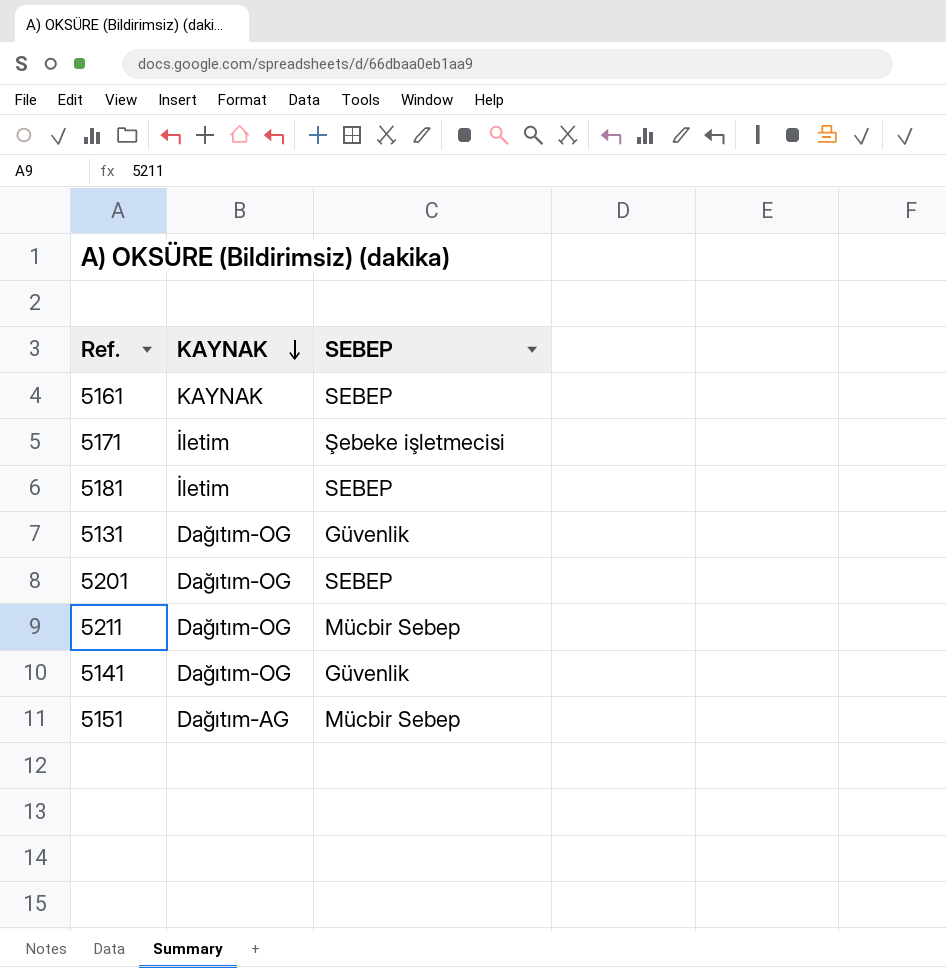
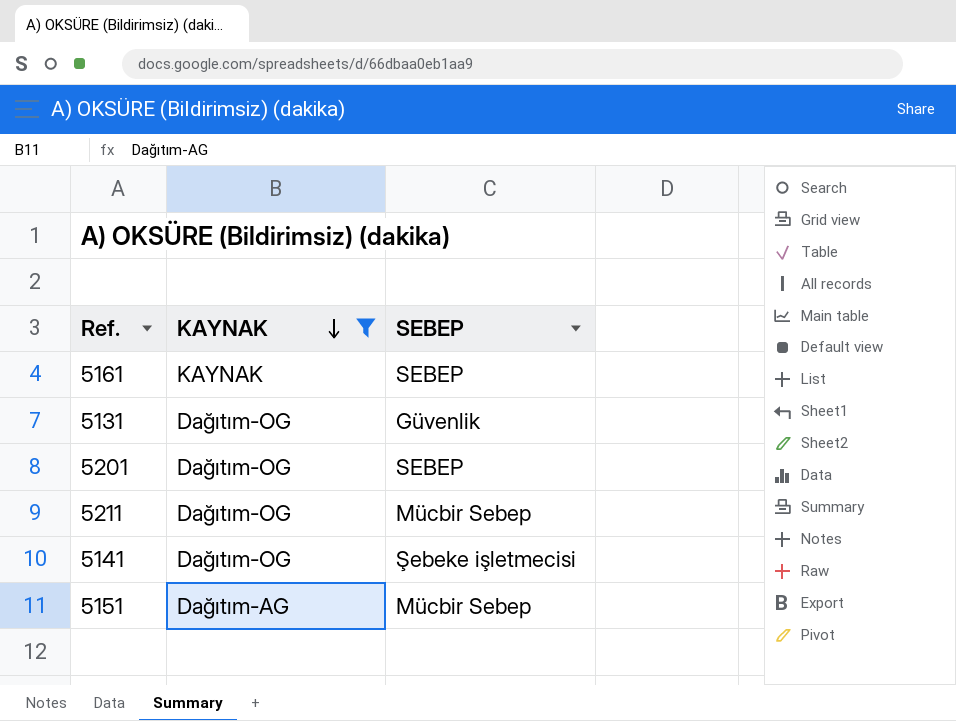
filter: none -> KAYNAK != İletim
5141 | SEBEP: Güvenlik -> Şebeke işletmecisi

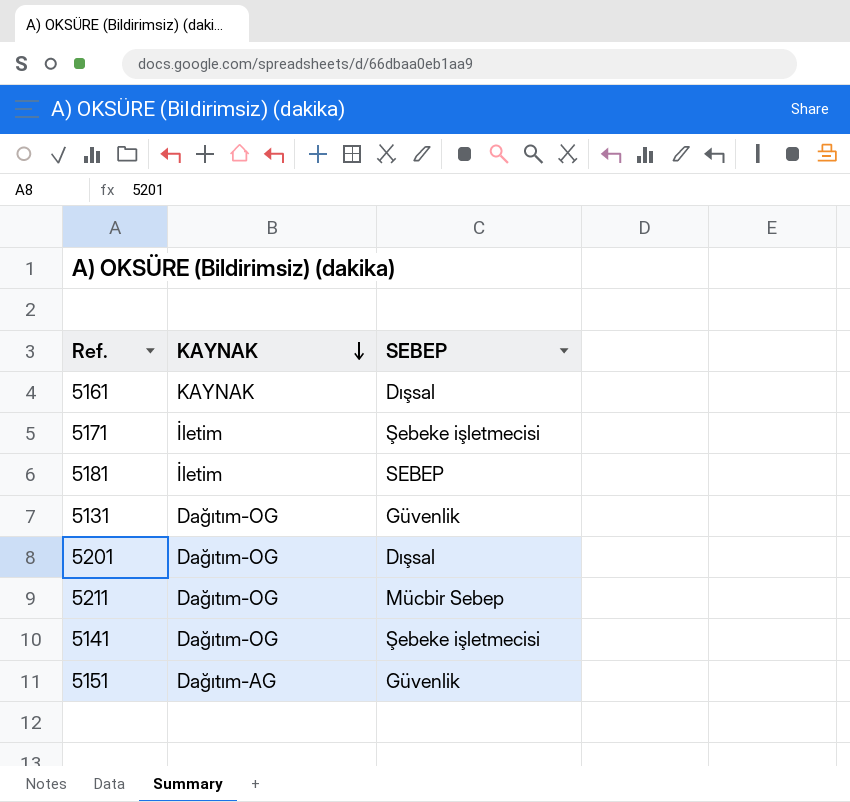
filter: KAYNAK != İletim -> none
5161 | SEBEP: SEBEP -> Dışsal
5201 | SEBEP: SEBEP -> Dışsal
5151 | SEBEP: Mücbir Sebep -> Güvenlik

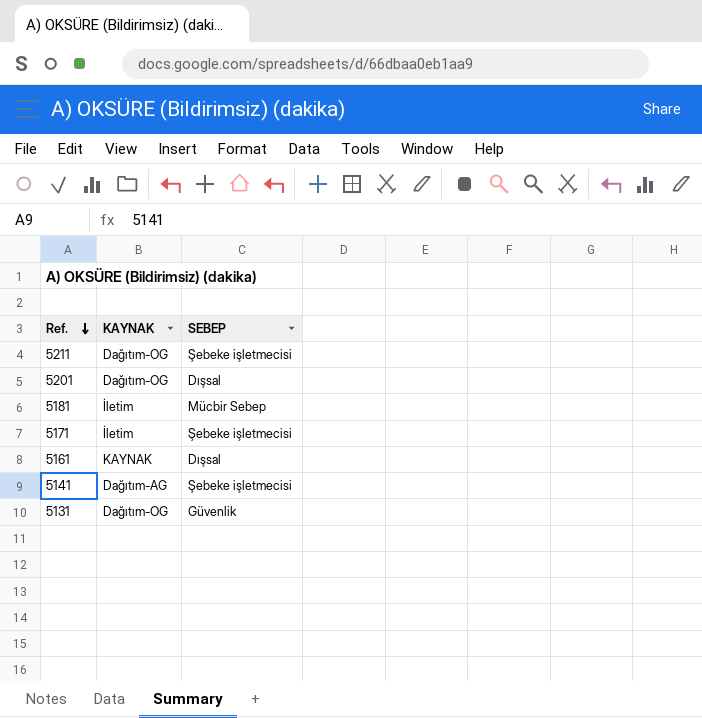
row order: KAYNAK descending -> Ref. descending
row 5151: Dağıtım-AG | Güvenlik -> none
5211 | SEBEP: Mücbir Sebep -> Şebeke işletmecisi
5181 | SEBEP: SEBEP -> Mücbir Sebep
5141 | KAYNAK: Dağıtım-OG -> Dağıtım-AG

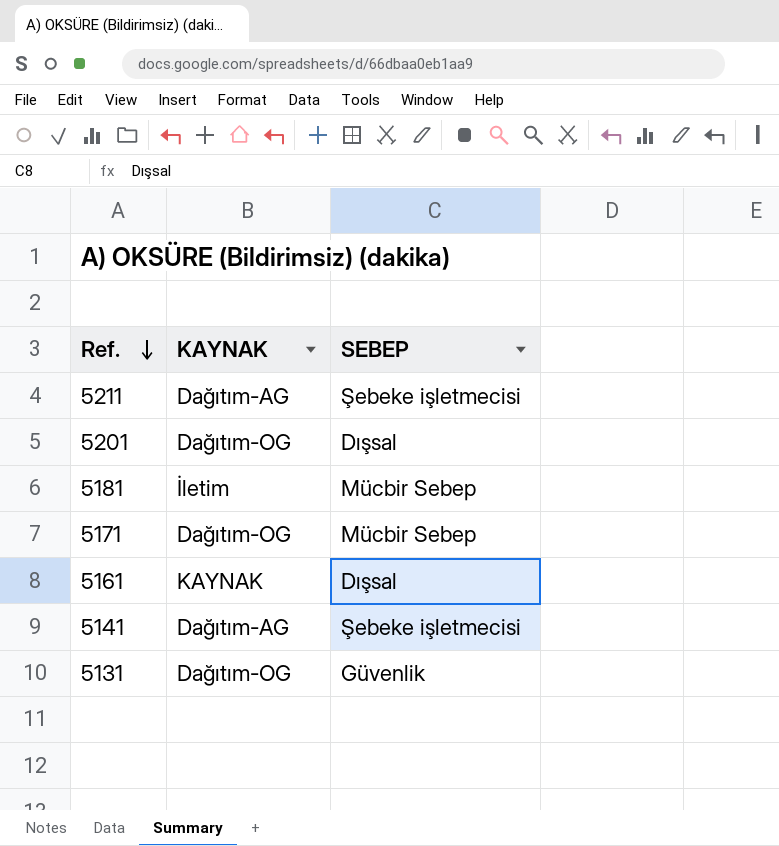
5211 | KAYNAK: Dağıtım-OG -> Dağıtım-AG
5171 | KAYNAK: İletim -> Dağıtım-OG
5171 | SEBEP: Şebeke işletmecisi -> Mücbir Sebep

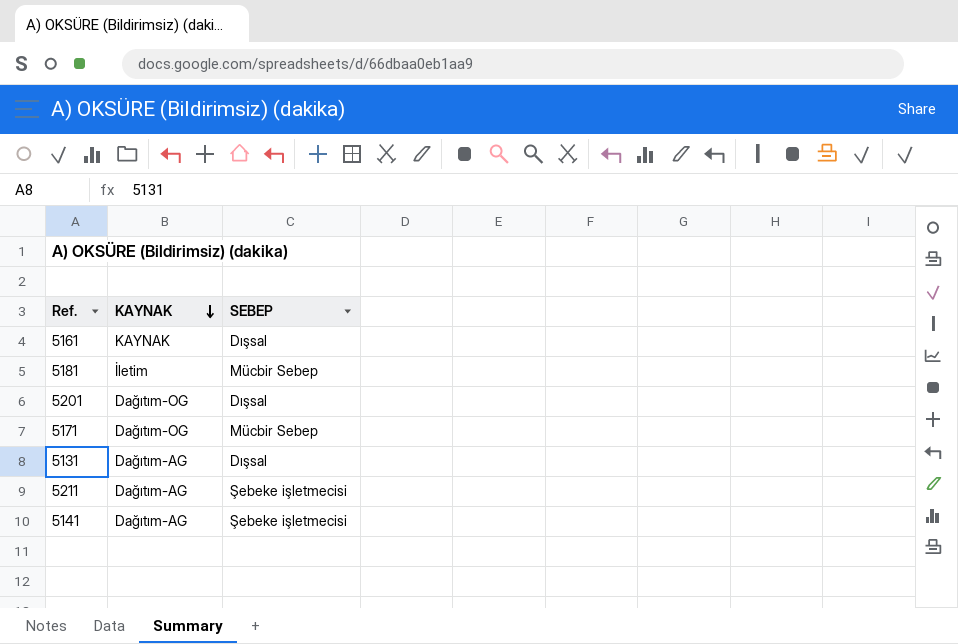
row order: Ref. descending -> KAYNAK descending
5131 | KAYNAK: Dağıtım-OG -> Dağıtım-AG
5131 | SEBEP: Güvenlik -> Dışsal

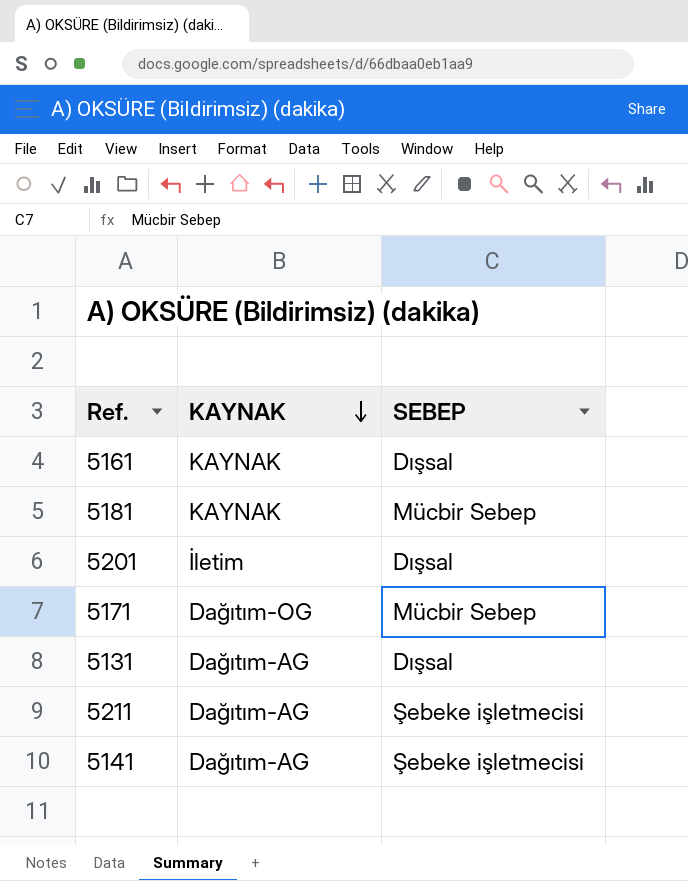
5181 | KAYNAK: İletim -> KAYNAK
5201 | KAYNAK: Dağıtım-OG -> İletim

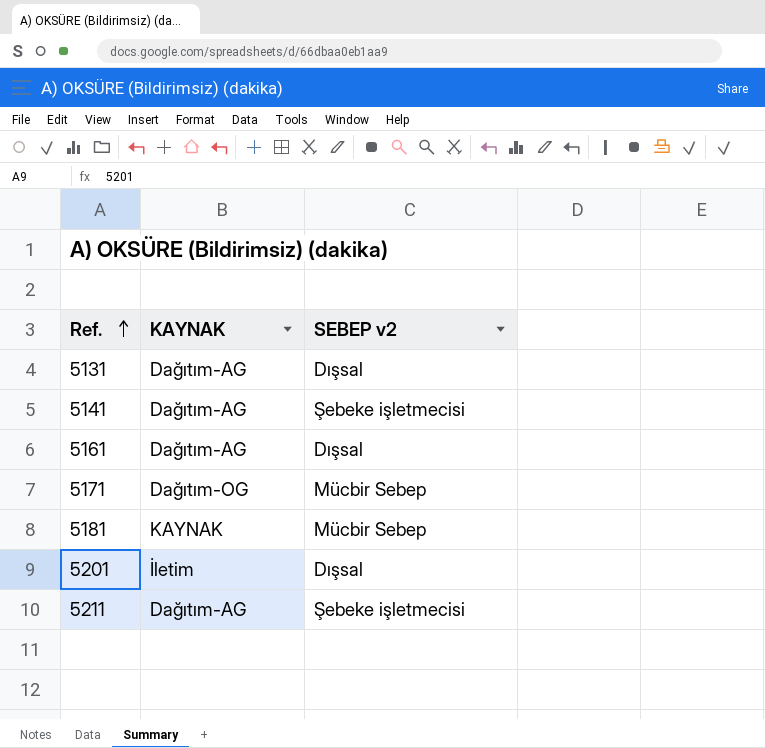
row order: KAYNAK descending -> Ref. ascending
column name: SEBEP -> SEBEP v2
5161 | KAYNAK: KAYNAK -> Dağıtım-AG

